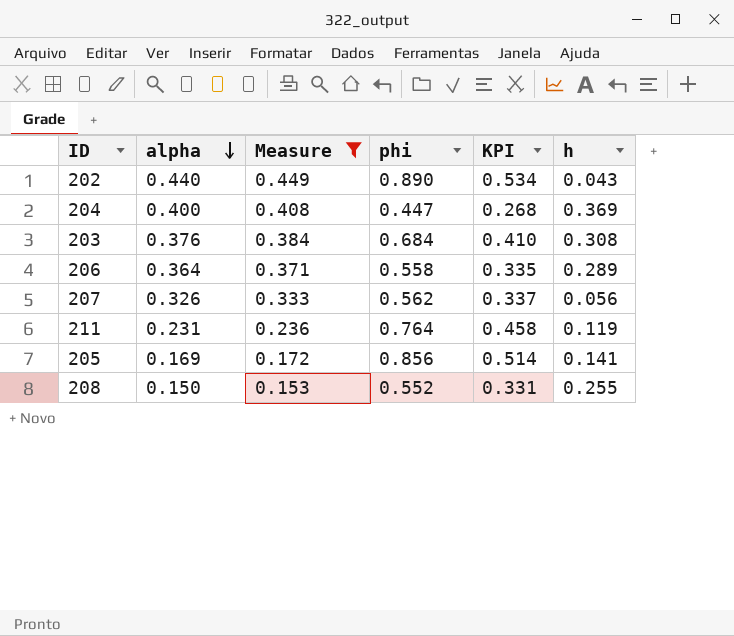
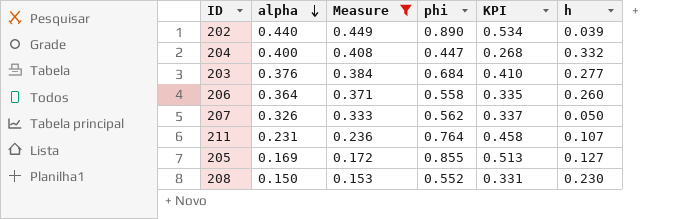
202 | h: 0.043 -> 0.039
204 | h: 0.369 -> 0.332
203 | h: 0.308 -> 0.277
206 | h: 0.289 -> 0.260
207 | h: 0.056 -> 0.050
211 | h: 0.119 -> 0.107
205 | phi: 0.856 -> 0.855
205 | KPI: 0.514 -> 0.513
205 | h: 0.141 -> 0.127
208 | h: 0.255 -> 0.230

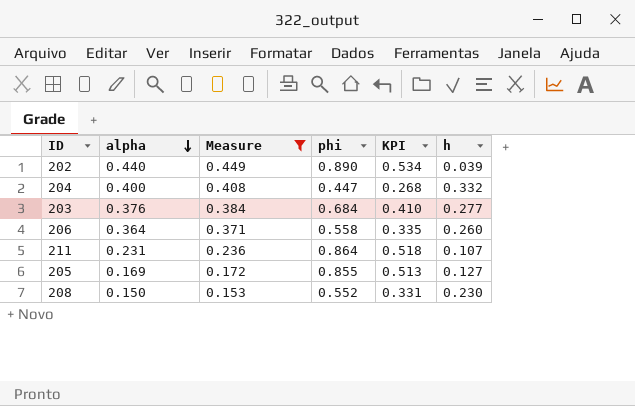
row 207: 0.326 | 0.333 | 0.562 | 0.337 | 0.050 -> none
211 | phi: 0.764 -> 0.864
211 | KPI: 0.458 -> 0.518

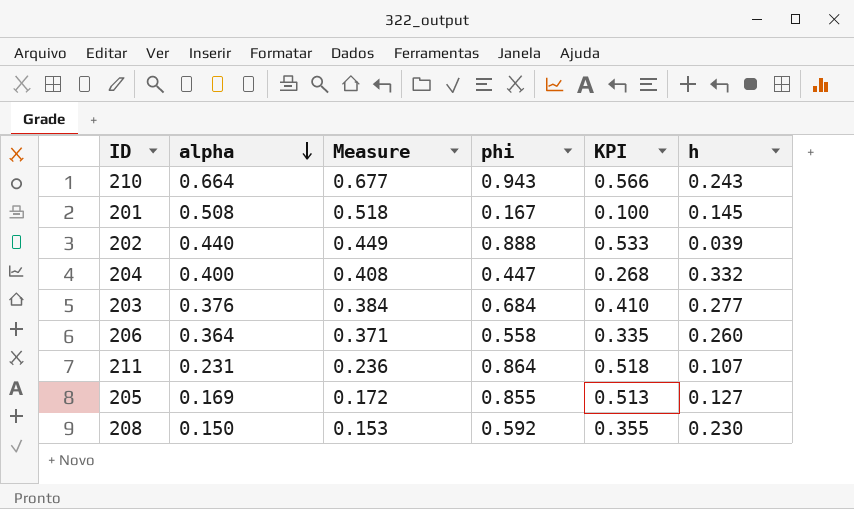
filter: Measure <= 0.449 -> none
202 | phi: 0.890 -> 0.888
202 | KPI: 0.534 -> 0.533
208 | phi: 0.552 -> 0.592
208 | KPI: 0.331 -> 0.355

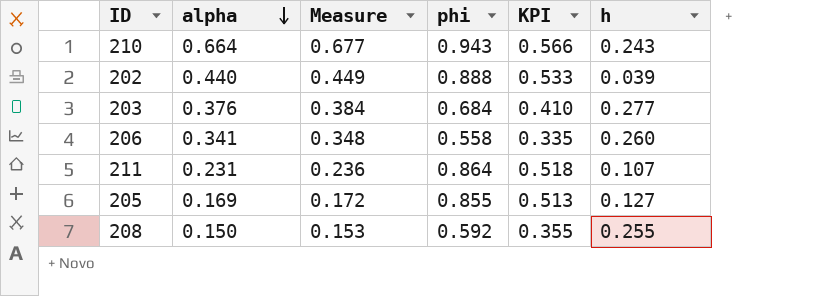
row 201: 0.508 | 0.518 | 0.167 | 0.100 | 0.145 -> none
row 204: 0.400 | 0.408 | 0.447 | 0.268 | 0.332 -> none
206 | alpha: 0.364 -> 0.341
206 | Measure: 0.371 -> 0.348
208 | h: 0.230 -> 0.255

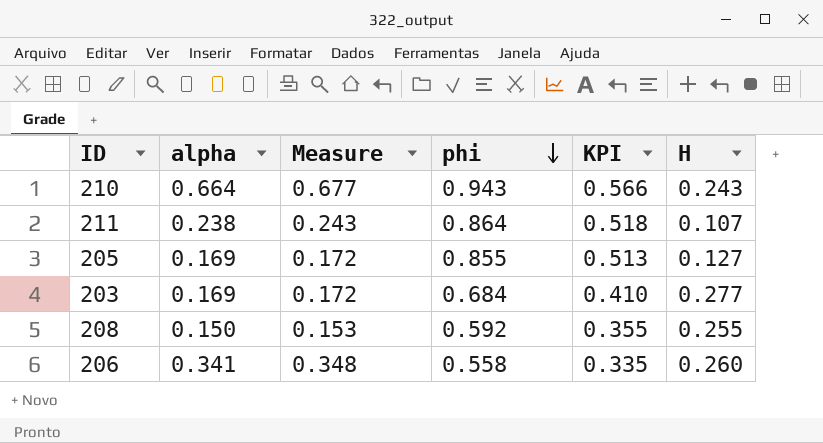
row order: alpha descending -> phi descending
column name: h -> H
row 202: 0.440 | 0.449 | 0.888 | 0.533 | 0.039 -> none
211 | alpha: 0.231 -> 0.238
211 | Measure: 0.236 -> 0.243
203 | alpha: 0.376 -> 0.169
203 | Measure: 0.384 -> 0.172

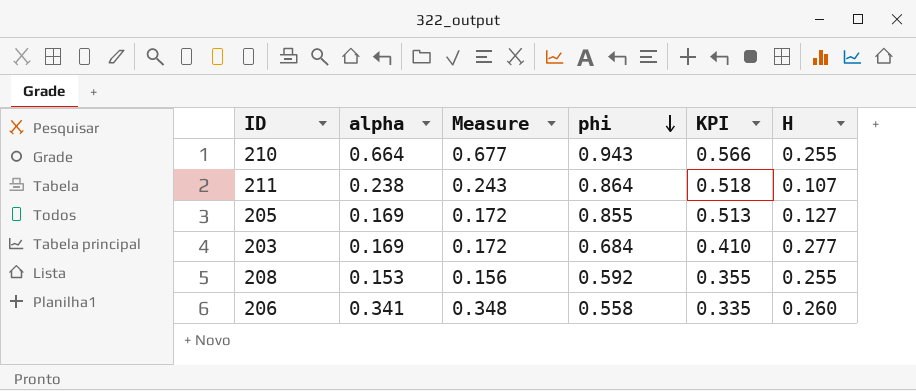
210 | H: 0.243 -> 0.255
208 | alpha: 0.150 -> 0.153
208 | Measure: 0.153 -> 0.156

